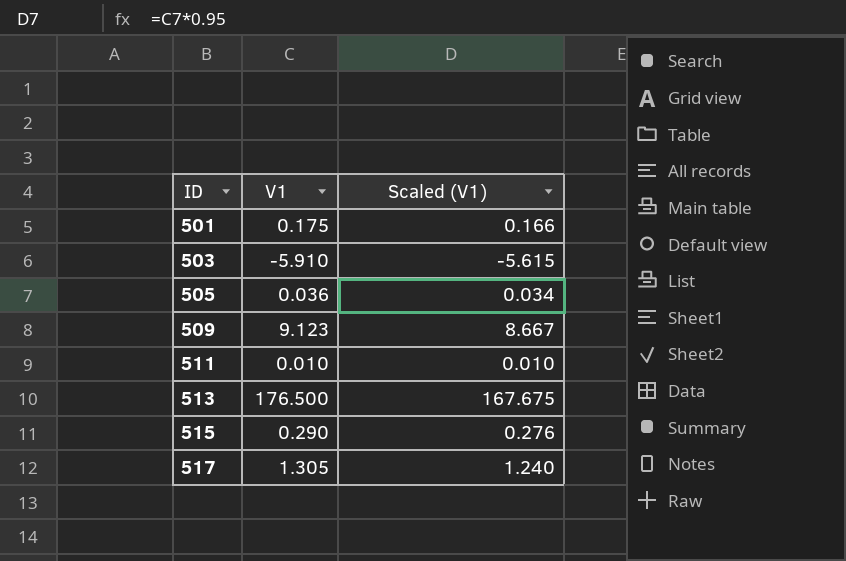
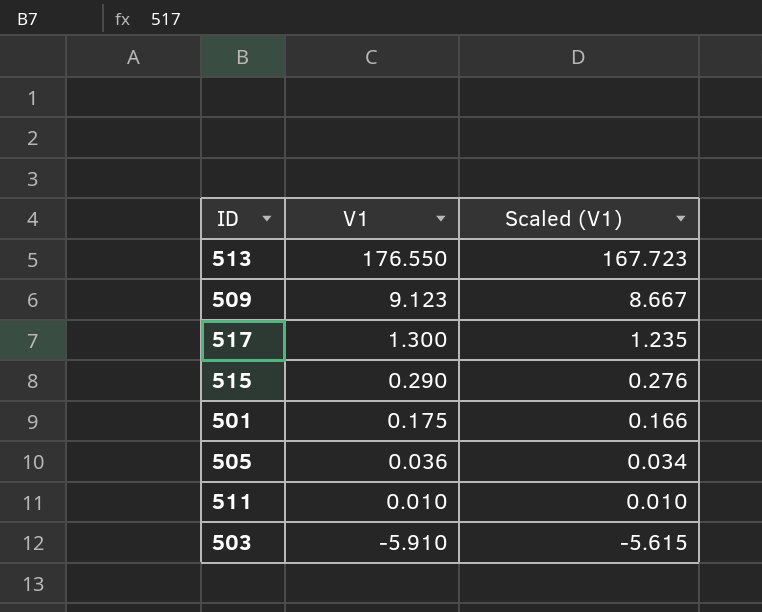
row order: ID ascending -> V1 descending
513 | V1: 176.500 -> 176.550
513 | Scaled (V1): 167.675 -> 167.723
517 | V1: 1.305 -> 1.300
517 | Scaled (V1): 1.240 -> 1.235

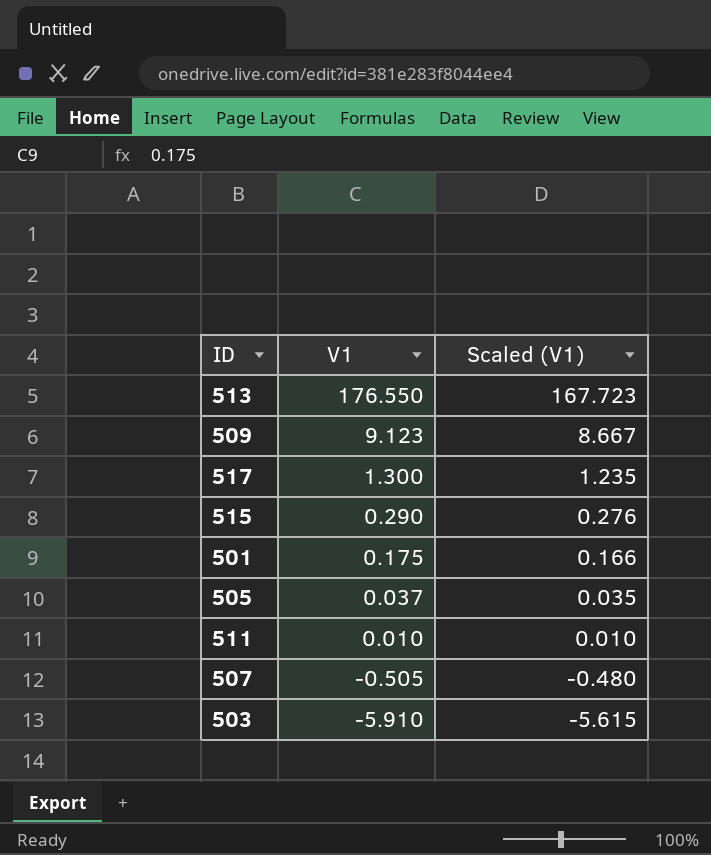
505 | V1: 0.036 -> 0.037
505 | Scaled (V1): 0.034 -> 0.035
row 507: none -> -0.505 | -0.480

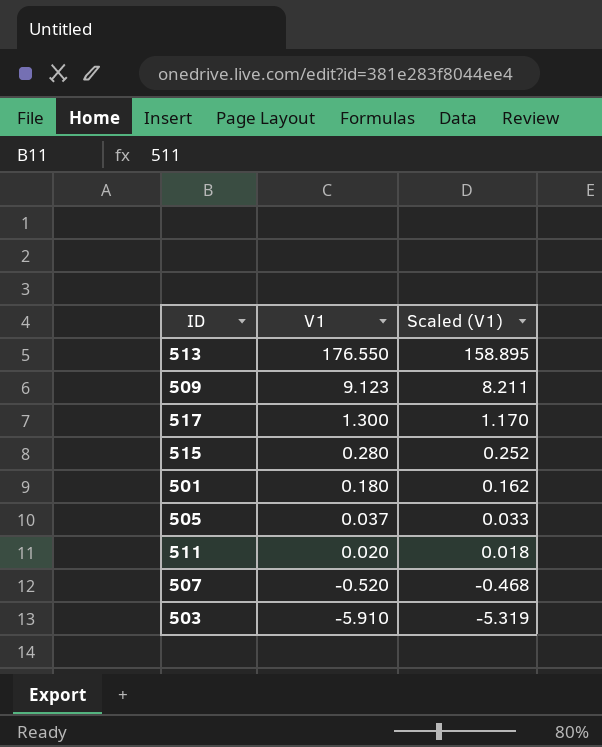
column Scaled (V1) | formula: [V1] * 0.95 -> [V1] * 0.9
515 | V1: 0.290 -> 0.280
501 | V1: 0.175 -> 0.180
511 | V1: 0.010 -> 0.020
507 | V1: -0.505 -> -0.520

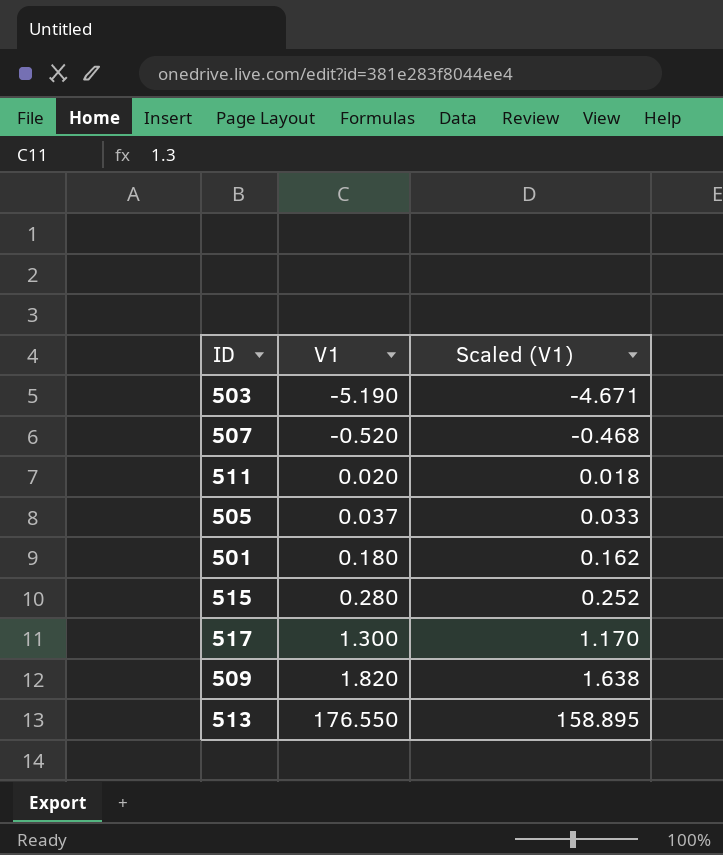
row order: V1 descending -> V1 ascending
503 | V1: -5.910 -> -5.190
503 | Scaled (V1): -5.319 -> -4.671
509 | V1: 9.123 -> 1.820
509 | Scaled (V1): 8.211 -> 1.638

